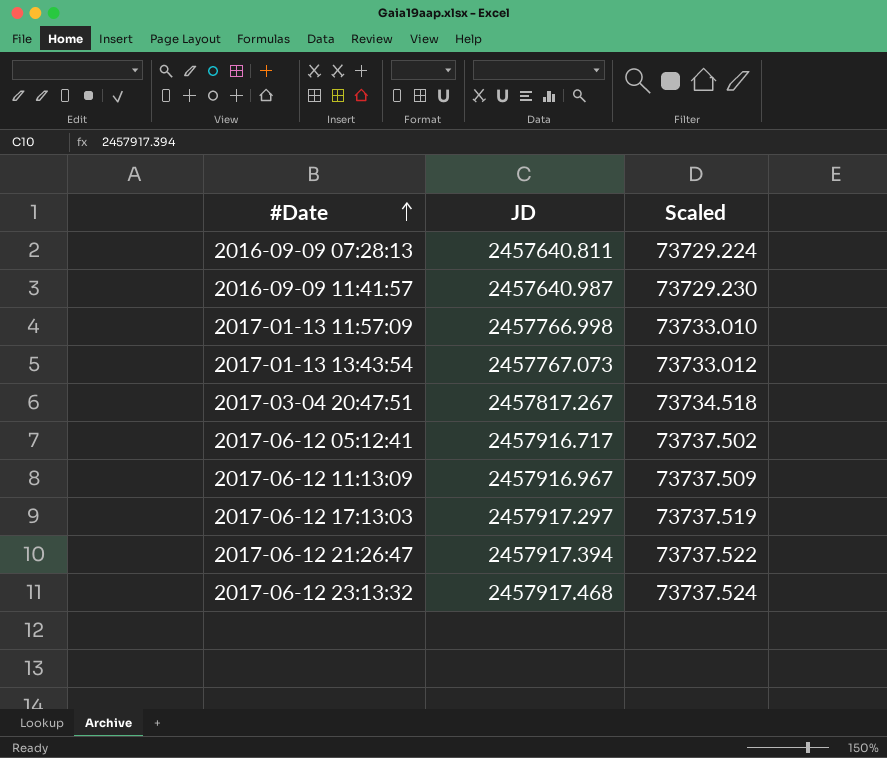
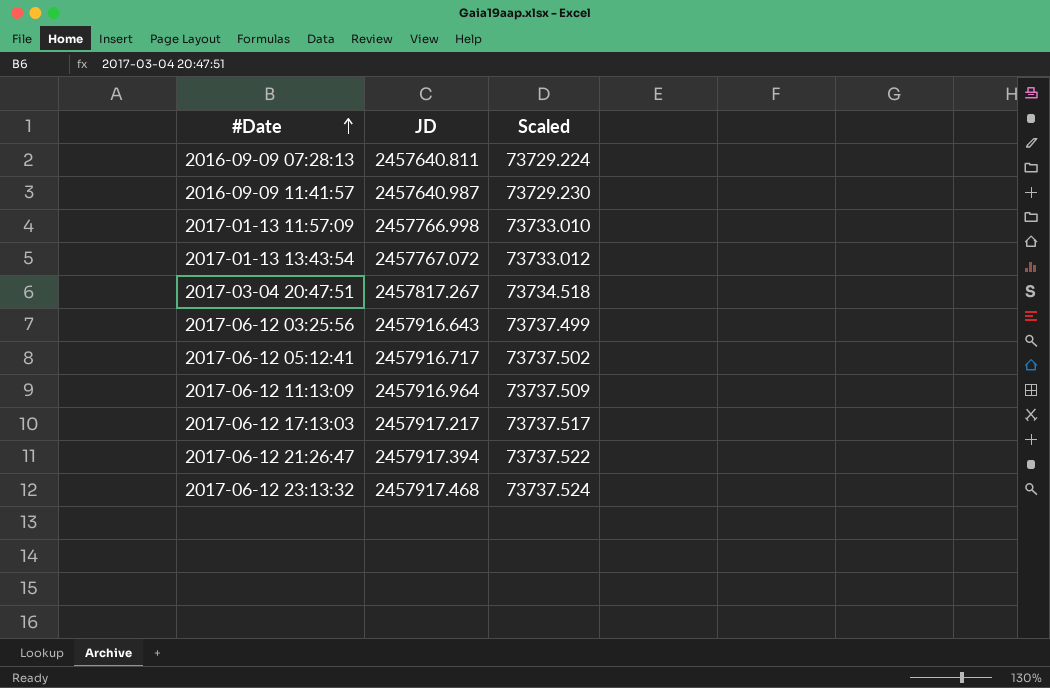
2017-01-13 13:43:54 | JD: 2457767.073 -> 2457767.072
row 2017-06-12 03:25:56: none -> 2457916.643 | 73737.499
2017-06-12 11:13:09 | JD: 2457916.967 -> 2457916.964
2017-06-12 17:13:03 | JD: 2457917.297 -> 2457917.217
2017-06-12 17:13:03 | Scaled: 73737.519 -> 73737.517

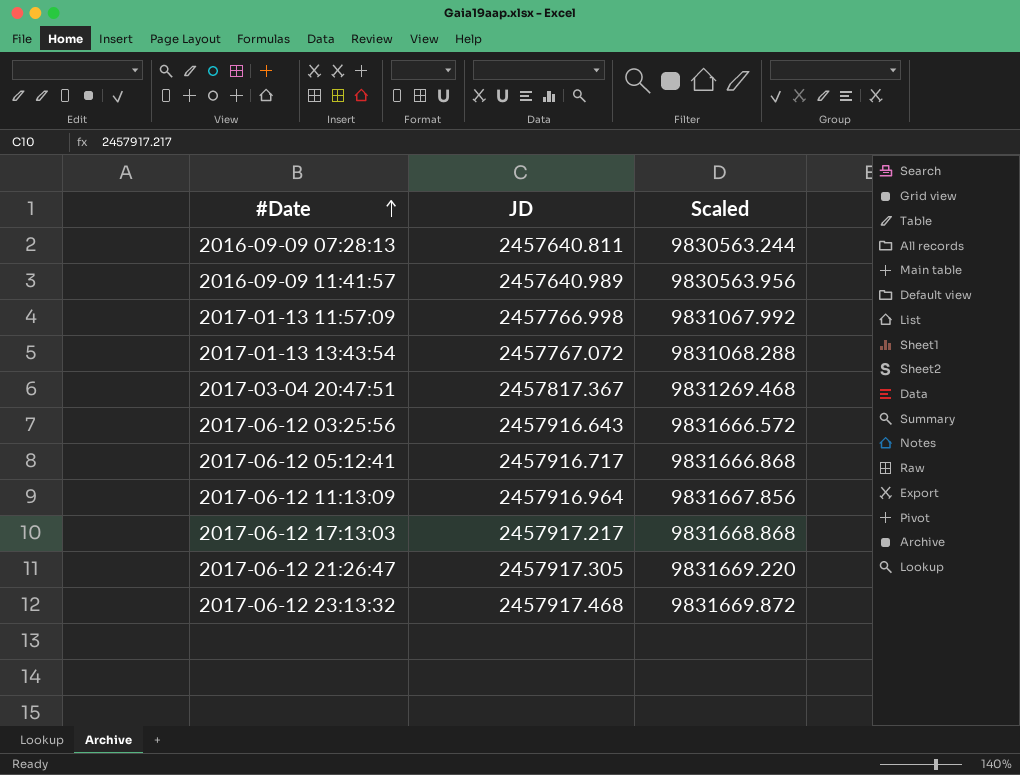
column Scaled | formula: [JD] * 0.03 -> [JD] * 4
2016-09-09 11:41:57 | JD: 2457640.987 -> 2457640.989
2017-03-04 20:47:51 | JD: 2457817.267 -> 2457817.367
2017-06-12 21:26:47 | JD: 2457917.394 -> 2457917.305

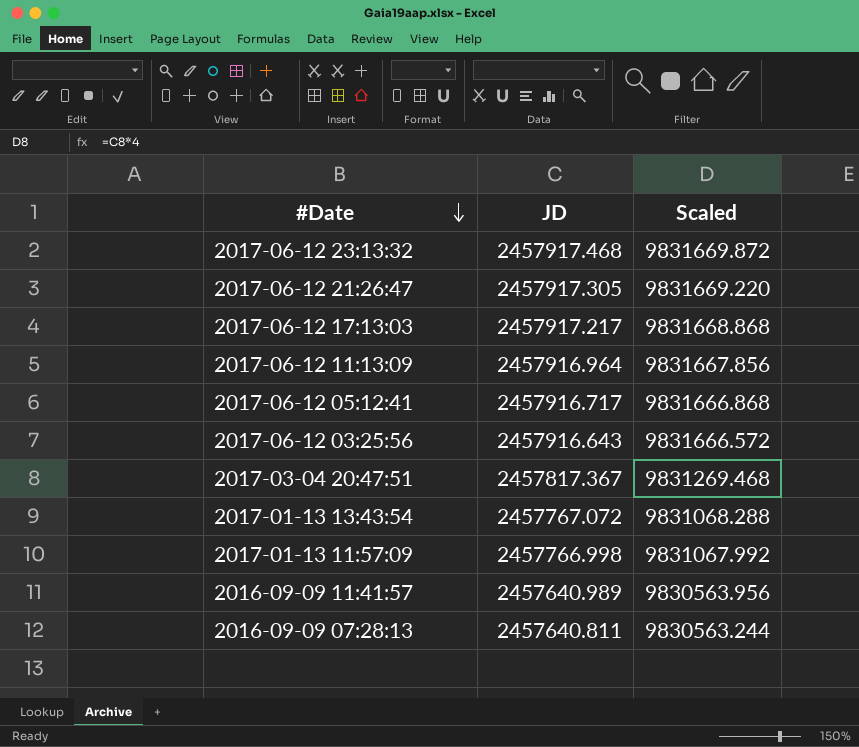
row order: #Date ascending -> #Date descending

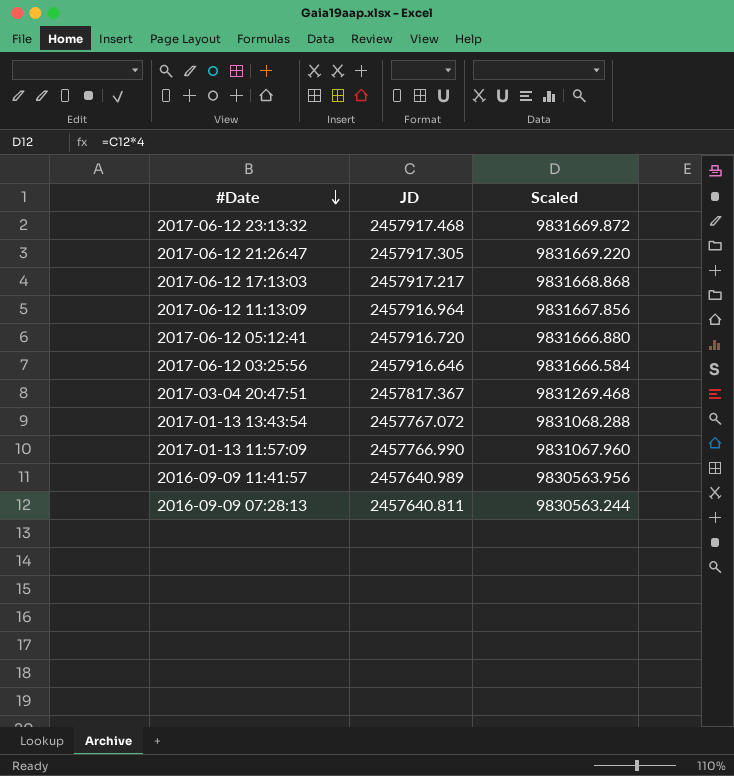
2017-06-12 05:12:41 | JD: 2457916.717 -> 2457916.720
2017-06-12 05:12:41 | Scaled: 9831666.868 -> 9831666.880
2017-06-12 03:25:56 | JD: 2457916.643 -> 2457916.646
2017-06-12 03:25:56 | Scaled: 9831666.572 -> 9831666.584
2017-01-13 11:57:09 | JD: 2457766.998 -> 2457766.990
2017-01-13 11:57:09 | Scaled: 9831067.992 -> 9831067.960

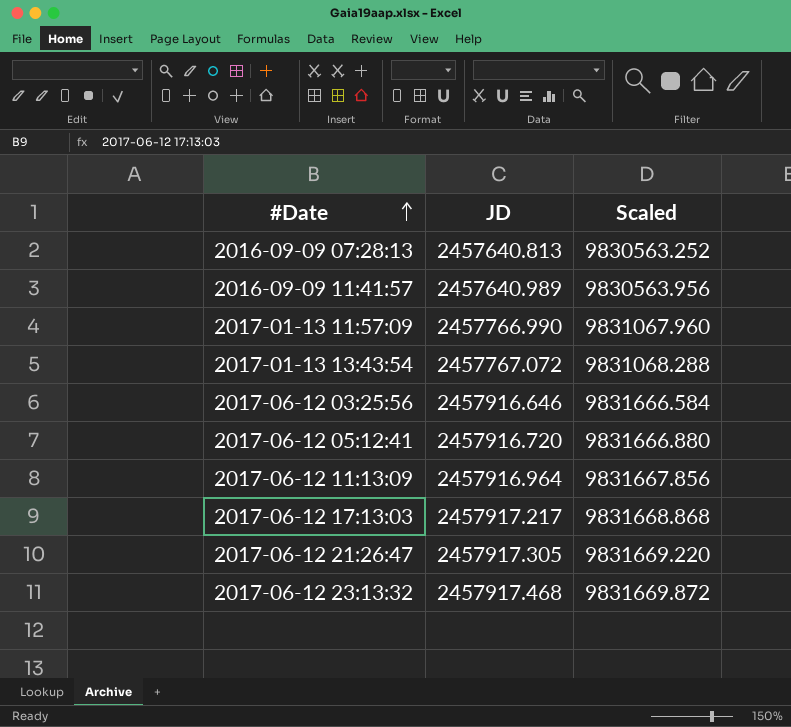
row order: #Date descending -> #Date ascending
row 2017-03-04 20:47:51: 2457817.367 | 9831269.468 -> none
2016-09-09 07:28:13 | JD: 2457640.811 -> 2457640.813
2016-09-09 07:28:13 | Scaled: 9830563.244 -> 9830563.252

